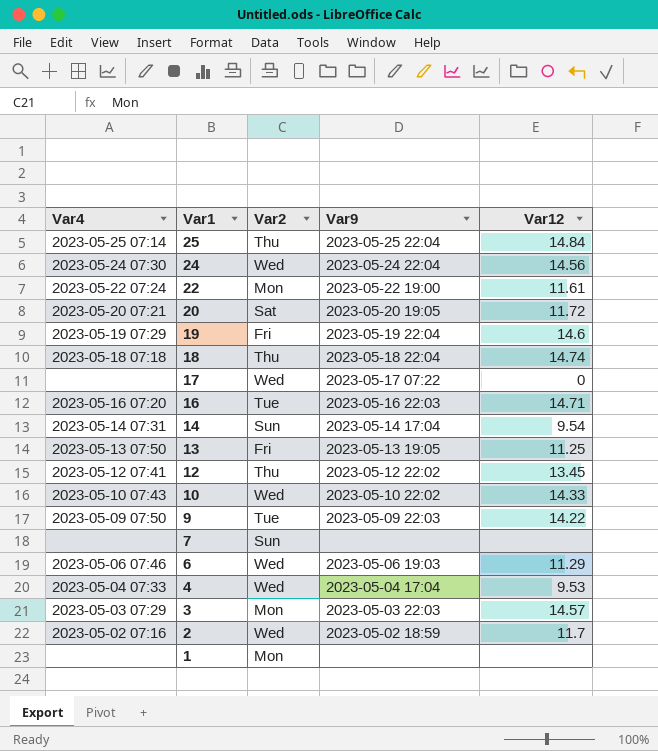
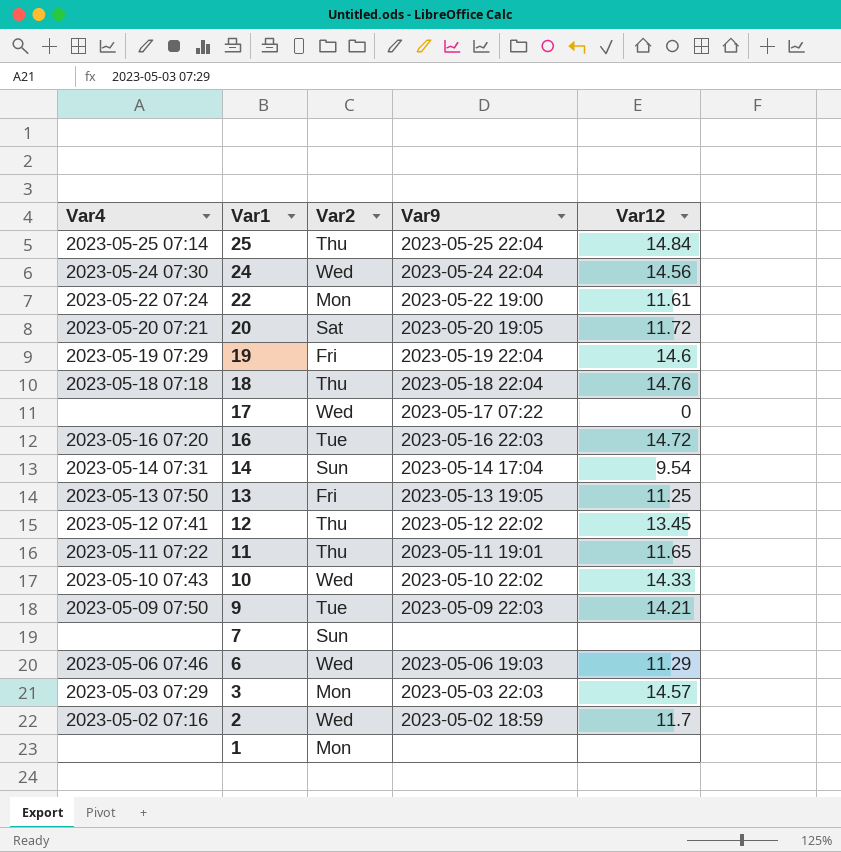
row 4: 2023-05-04 07:33 | Wed | 2023-05-04 17:04 | 9.53 -> none
18 | Var12: 14.74 -> 14.76
16 | Var12: 14.71 -> 14.72
row 11: none -> 2023-05-11 07:22 | Thu | 2023-05-11 19:01 | 11.65
9 | Var12: 14.22 -> 14.21

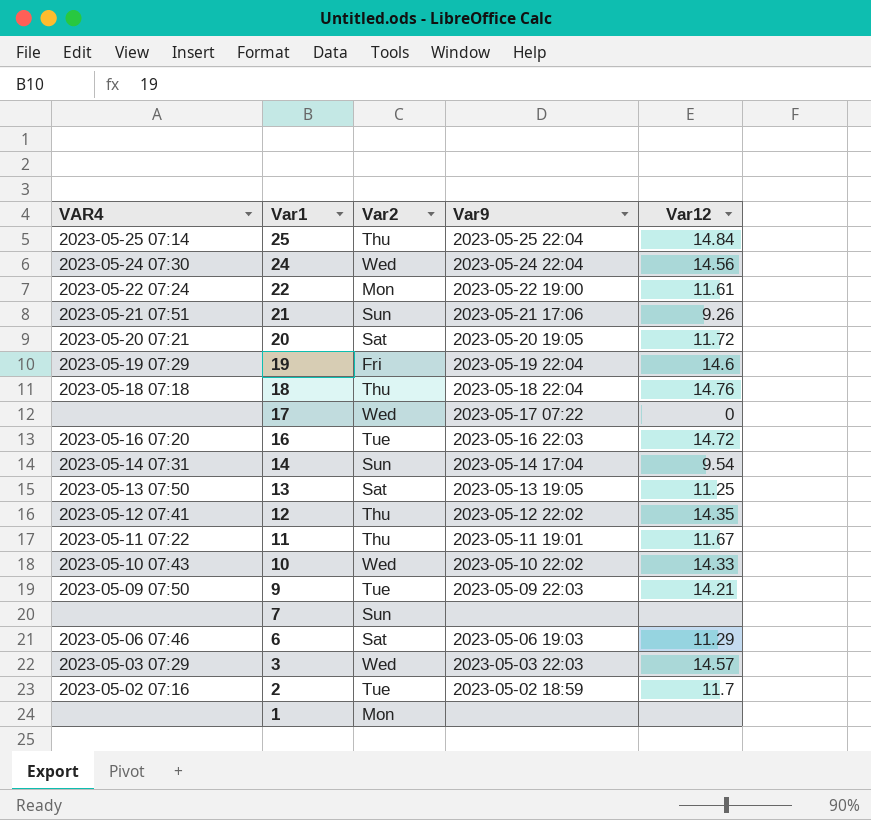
column name: Var4 -> VAR4
row 21: none -> 2023-05-21 07:51 | Sun | 2023-05-21 17:06 | 9.26
13 | Var2: Fri -> Sat
12 | Var12: 13.45 -> 14.35
11 | Var12: 11.65 -> 11.67
6 | Var2: Wed -> Sat
3 | Var2: Mon -> Wed
2 | Var2: Wed -> Tue

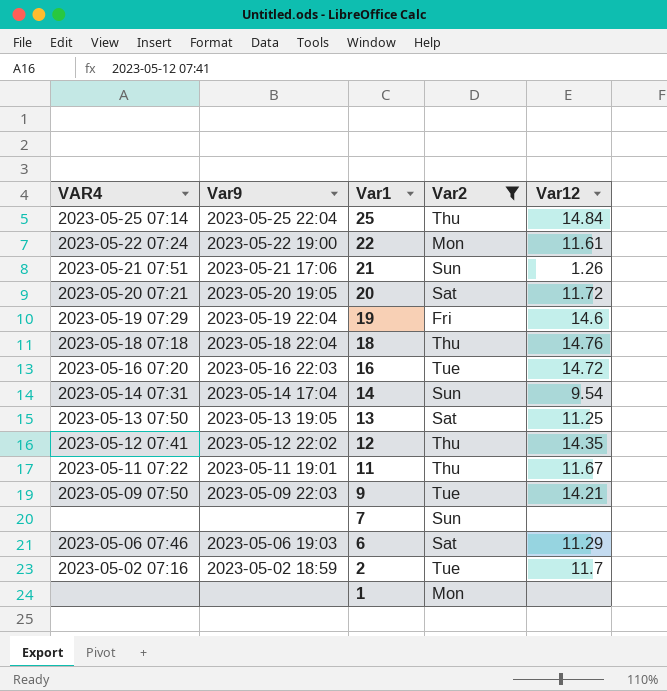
filter: none -> Var2 != Wed
column Var9 | position: 4 -> 2
21 | Var12: 9.26 -> 1.26

